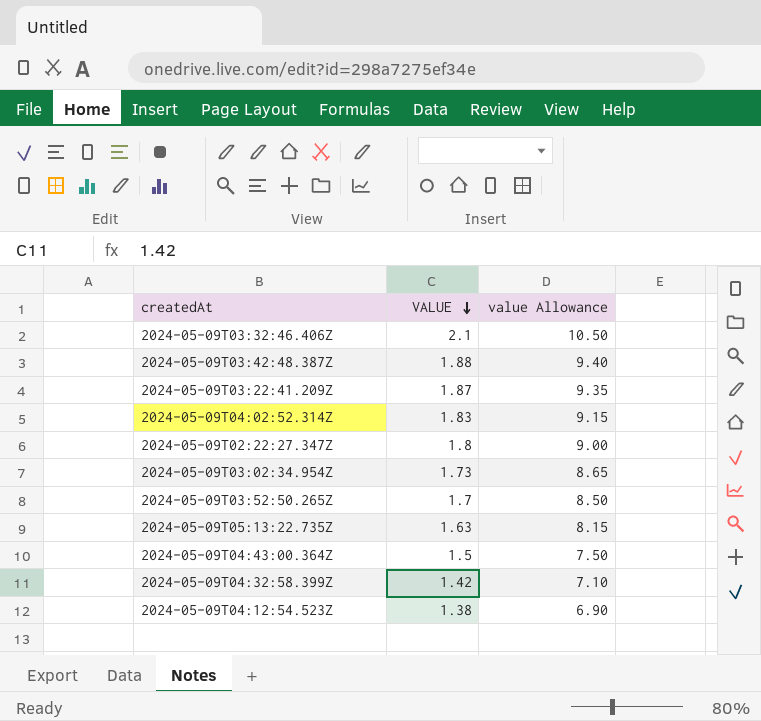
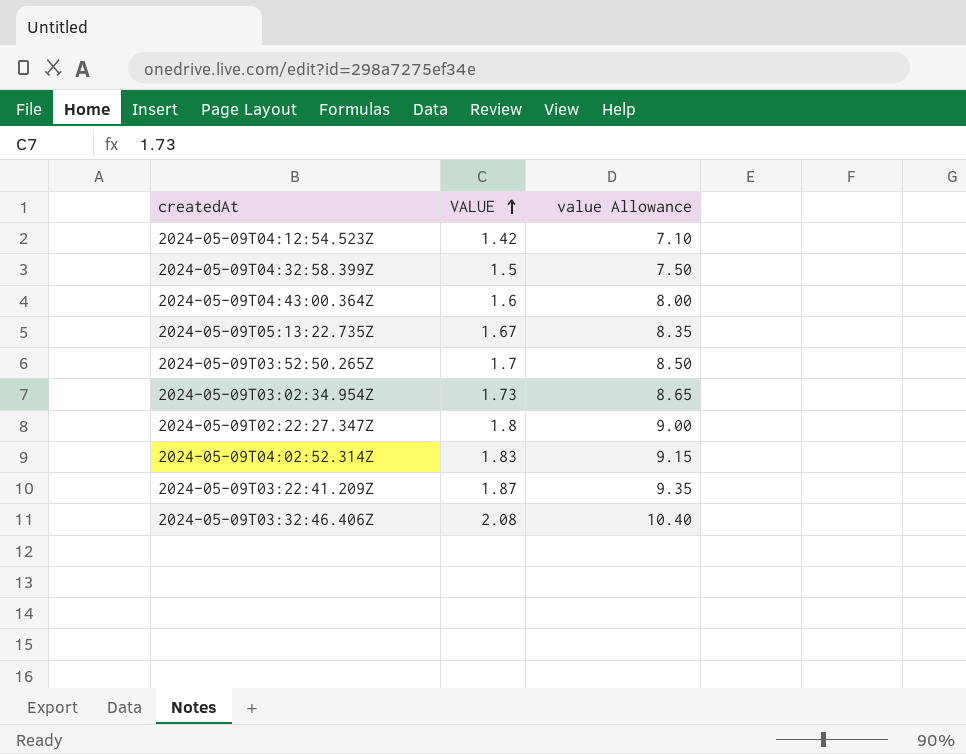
row order: VALUE descending -> VALUE ascending
row 2024-05-09T03:42:48.387Z: 1.88 | 9.40 -> none
2024-05-09T04:12:54.523Z | VALUE: 1.38 -> 1.42
2024-05-09T04:12:54.523Z | value Allowance: 6.90 -> 7.10
2024-05-09T04:32:58.399Z | VALUE: 1.42 -> 1.5
2024-05-09T04:32:58.399Z | value Allowance: 7.10 -> 7.50
2024-05-09T04:43:00.364Z | VALUE: 1.5 -> 1.6
2024-05-09T04:43:00.364Z | value Allowance: 7.50 -> 8.00
2024-05-09T05:13:22.735Z | VALUE: 1.63 -> 1.67
2024-05-09T05:13:22.735Z | value Allowance: 8.15 -> 8.35
2024-05-09T03:32:46.406Z | VALUE: 2.1 -> 2.08
2024-05-09T03:32:46.406Z | value Allowance: 10.50 -> 10.40

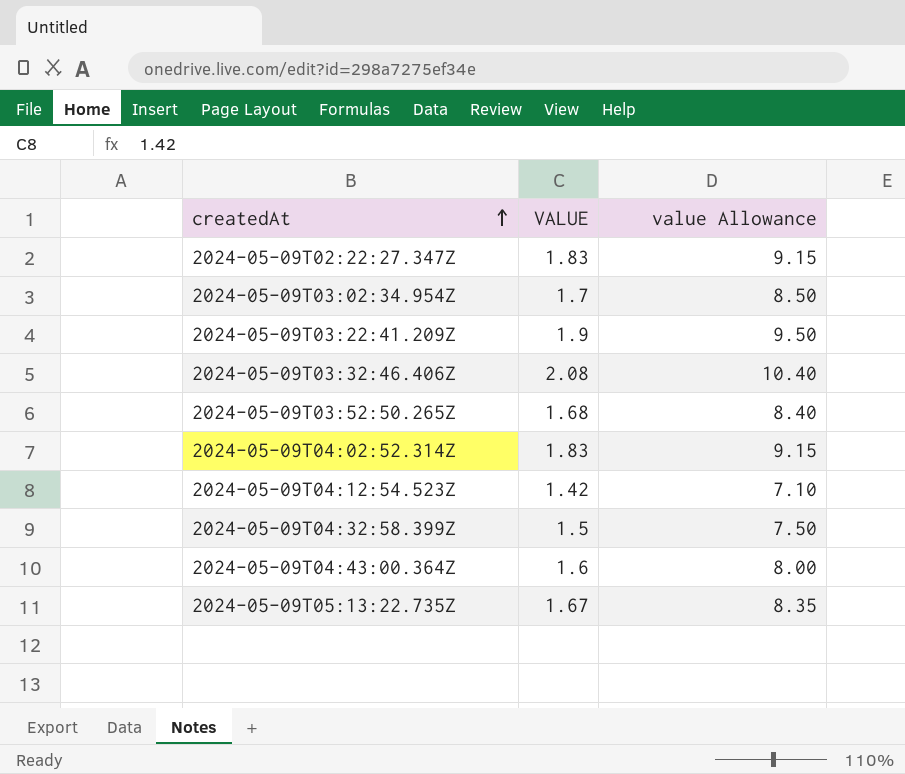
row order: VALUE ascending -> createdAt ascending
2024-05-09T02:22:27.347Z | VALUE: 1.8 -> 1.83
2024-05-09T02:22:27.347Z | value Allowance: 9.00 -> 9.15
2024-05-09T03:02:34.954Z | VALUE: 1.73 -> 1.7
2024-05-09T03:02:34.954Z | value Allowance: 8.65 -> 8.50
2024-05-09T03:22:41.209Z | VALUE: 1.87 -> 1.9
2024-05-09T03:22:41.209Z | value Allowance: 9.35 -> 9.50
2024-05-09T03:52:50.265Z | VALUE: 1.7 -> 1.68
2024-05-09T03:52:50.265Z | value Allowance: 8.50 -> 8.40

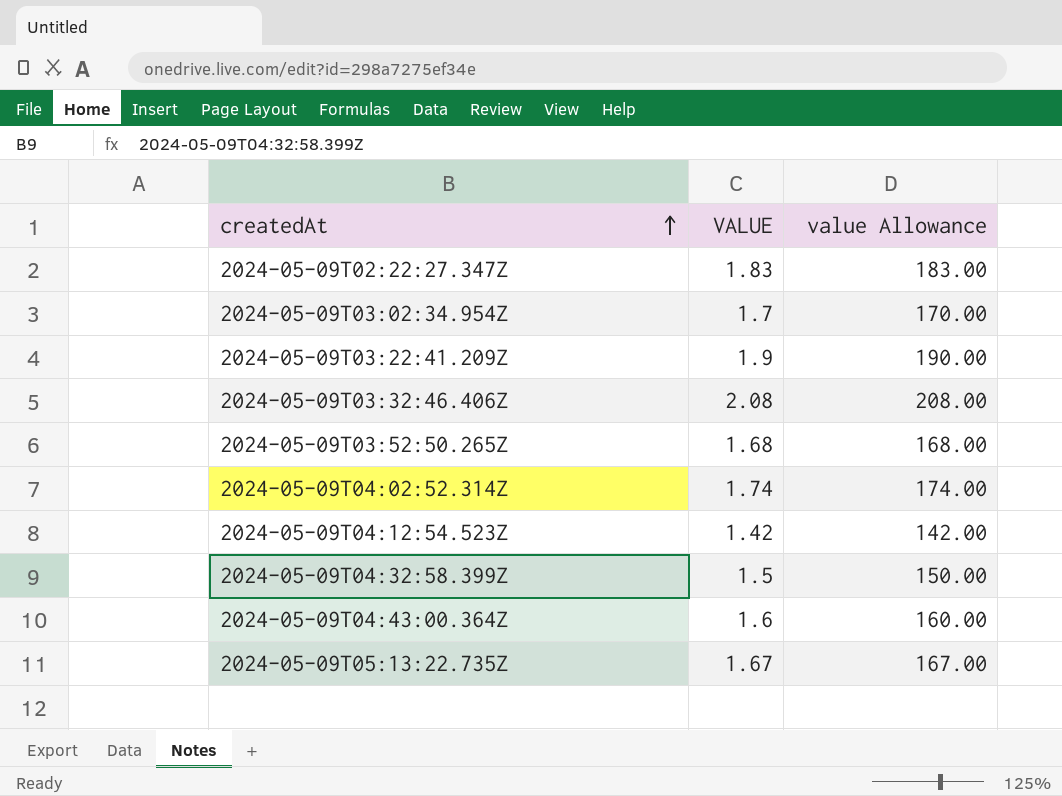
column value Allowance | formula: [VALUE] * 5 -> [VALUE] * 100
2024-05-09T04:02:52.314Z | VALUE: 1.83 -> 1.74

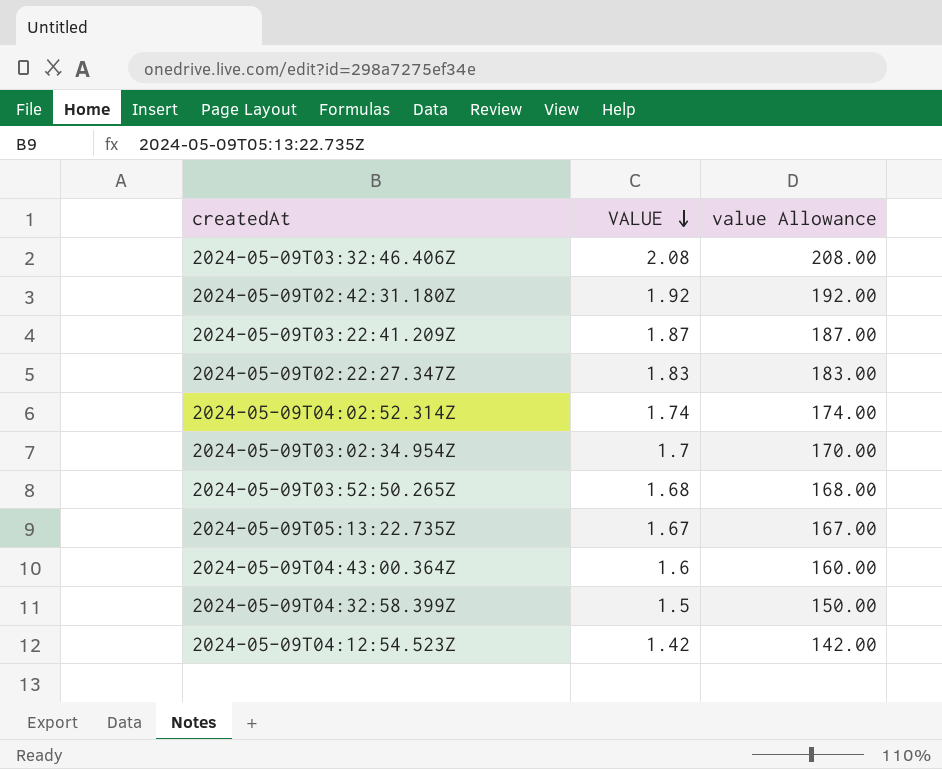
row order: createdAt ascending -> VALUE descending
row 2024-05-09T02:42:31.180Z: none -> 1.92 | 192.00
2024-05-09T03:22:41.209Z | VALUE: 1.9 -> 1.87
2024-05-09T03:22:41.209Z | value Allowance: 190.00 -> 187.00

